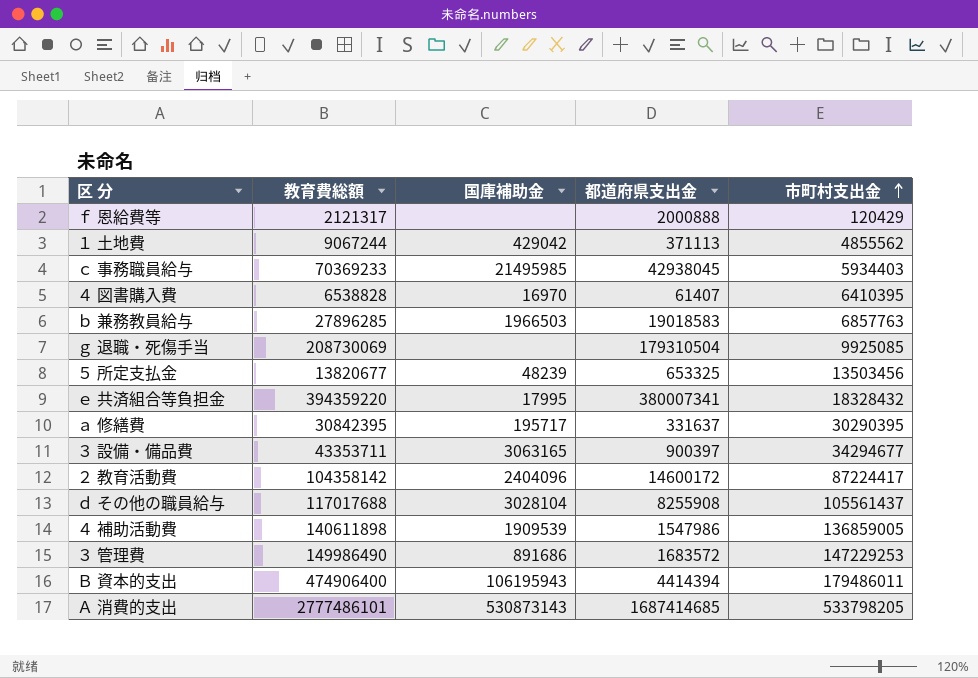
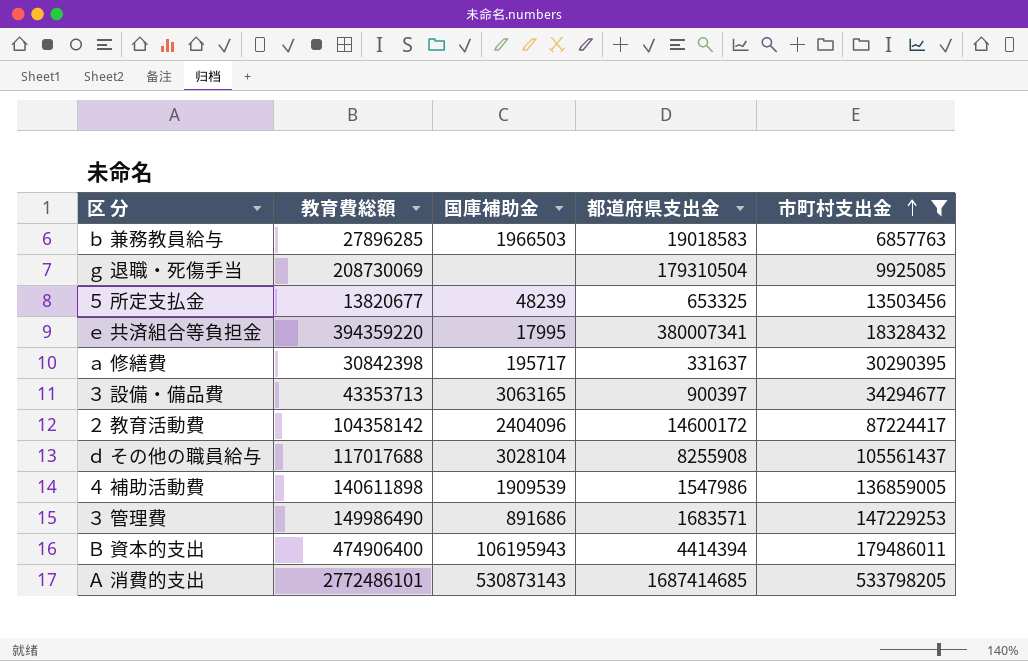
filter: none -> 市町村支出金 >= 6857763
ａ 修繕費 | 教育費総額: 30842395 -> 30842398
３ 設備・備品費 | 教育費総額: 43353711 -> 43353713
３ 管理費 | 都道府県支出金: 1683572 -> 1683571
Ａ 消費的支出 | 教育費総額: 2777486101 -> 2772486101

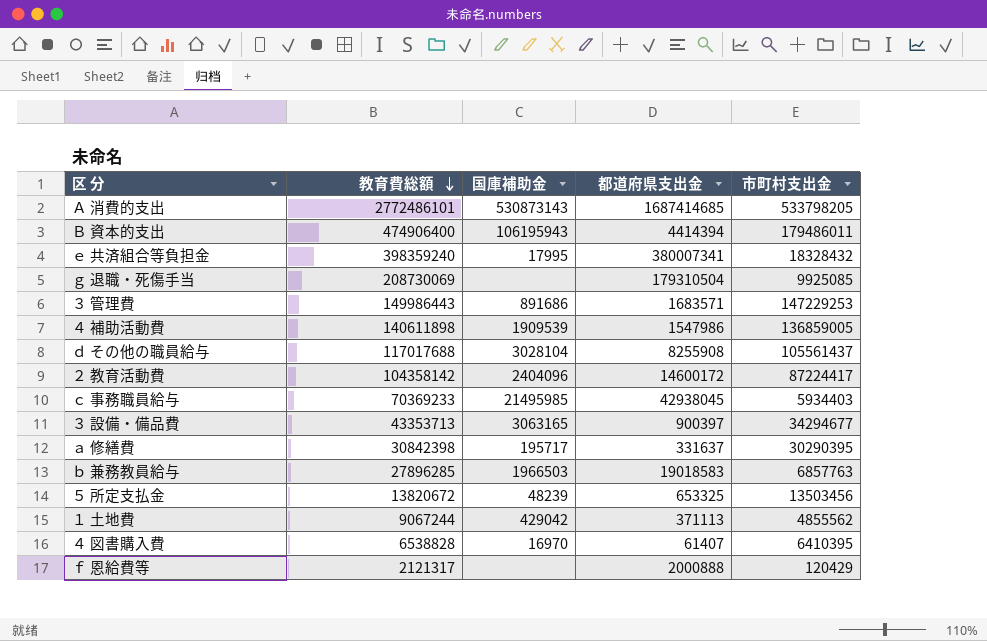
filter: 市町村支出金 >= 6857763 -> none
row order: 市町村支出金 ascending -> 教育費総額 descending
ｅ 共済組合等負担金 | 教育費総額: 394359220 -> 398359240
３ 管理費 | 教育費総額: 149986490 -> 149986443
５ 所定支払金 | 教育費総額: 13820677 -> 13820672

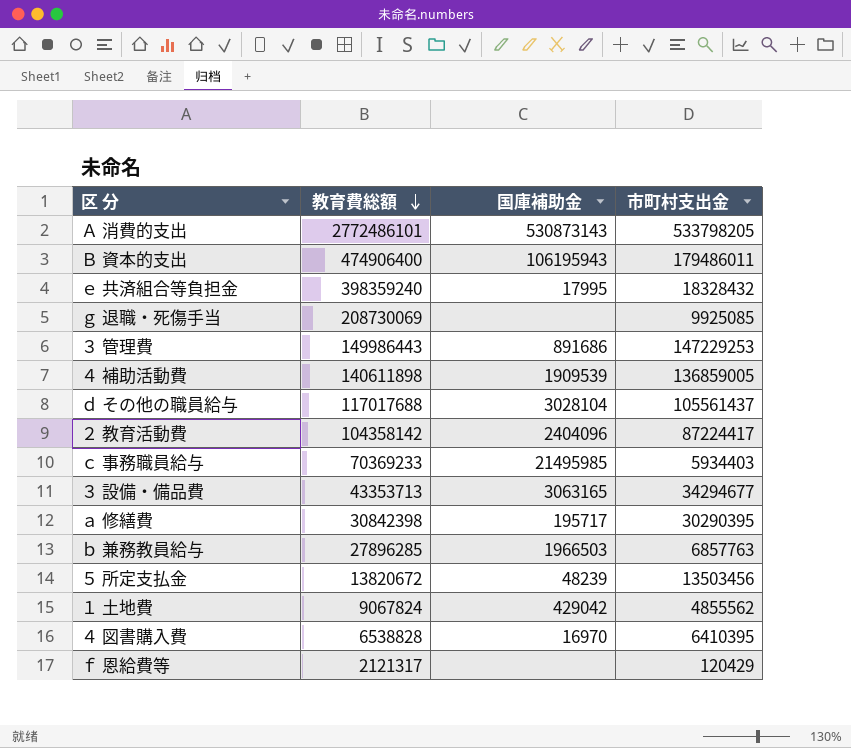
column 都道府県支出金 | position: 4 -> none
１ 土地費 | 教育費総額: 9067244 -> 9067824

